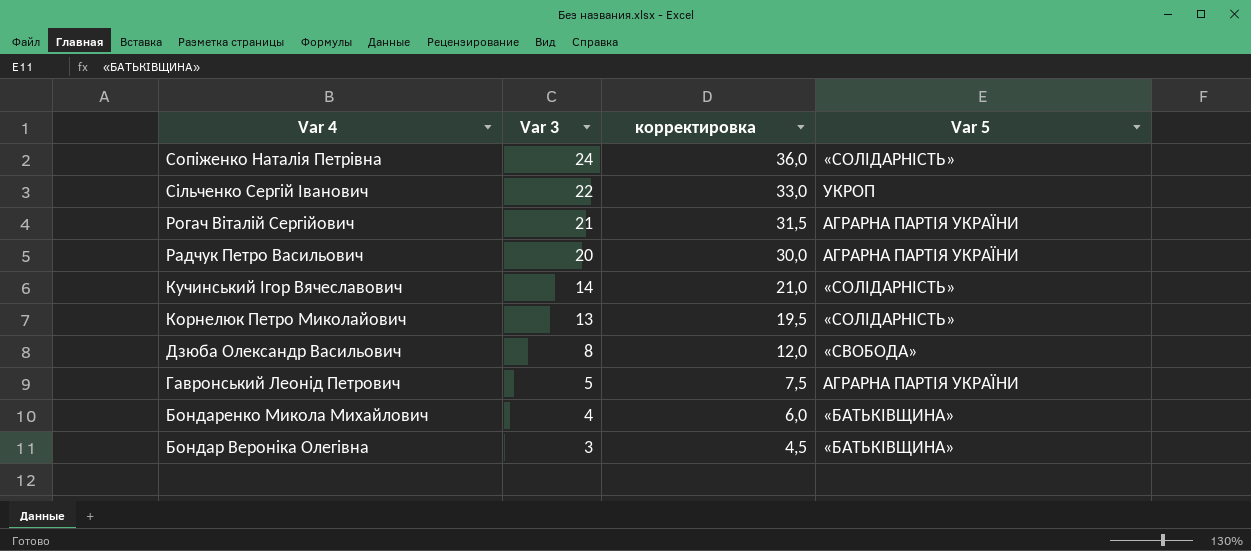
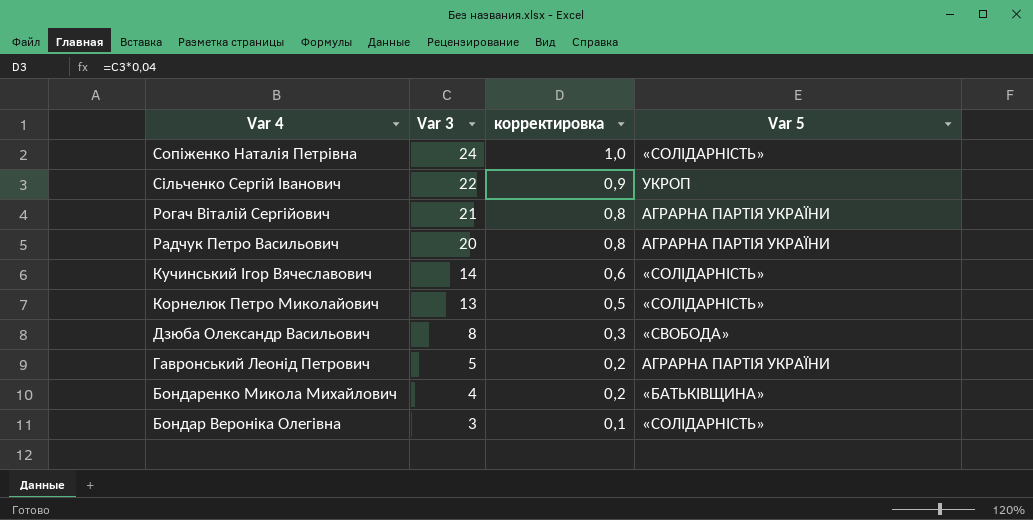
column корректировка | formula: [Var 3] * 1,5 -> [Var 3] * 0,04
Бондар Вероніка Олегівна | Var 5: «БАТЬКІВЩИНА» -> «СОЛІДАРНІСТЬ»

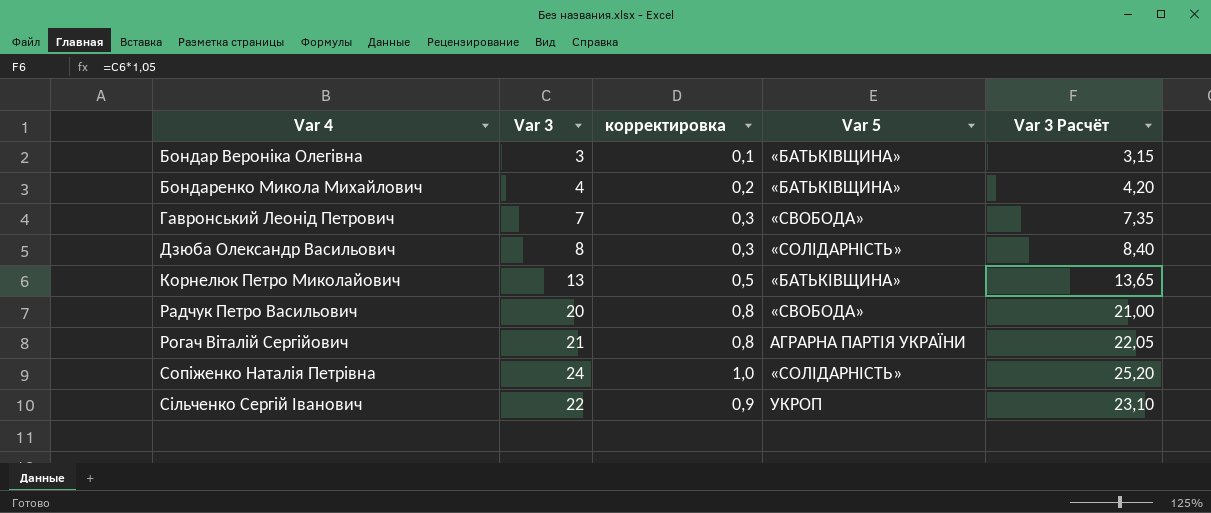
row order: Var 3 descending -> Var 4 ascending
column Var 3 Расчёт | formula: none -> [Var 3] * 1,05
row Кучинський Ігор Вячеславович: 14 | 0,6 | «СОЛІДАРНІСТЬ» -> none
Бондар Вероніка Олегівна | Var 5: «СОЛІДАРНІСТЬ» -> «БАТЬКІВЩИНА»
Гавронський Леонід Петрович | Var 3: 5 -> 7
Гавронський Леонід Петрович | корректировка: 0,2 -> 0,3
Гавронський Леонід Петрович | Var 5: АГРАРНА ПАРТІЯ УКРАЇНИ -> «СВОБОДА»
Дзюба Олександр Васильович | Var 5: «СВОБОДА» -> «СОЛІДАРНІСТЬ»
Корнелюк Петро Миколайович | Var 5: «СОЛІДАРНІСТЬ» -> «БАТЬКІВЩИНА»
Радчук Петро Васильович | Var 5: АГРАРНА ПАРТІЯ УКРАЇНИ -> «СВОБОДА»

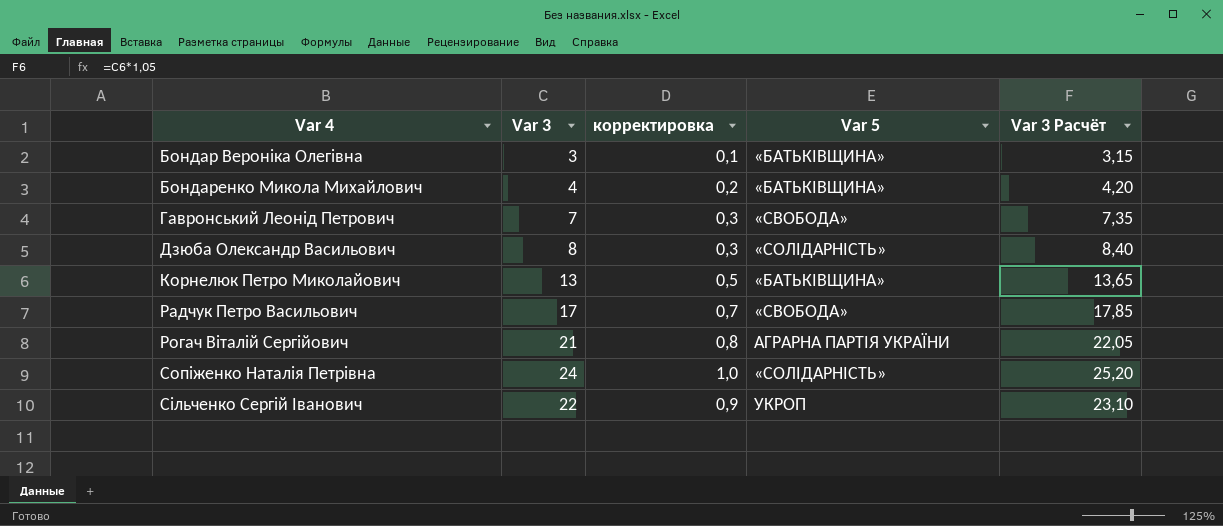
Радчук Петро Васильович | Var 3: 20 -> 17
Радчук Петро Васильович | корректировка: 0,8 -> 0,7
Радчук Петро Васильович | Var 3 Расчёт: 21,00 -> 17,85

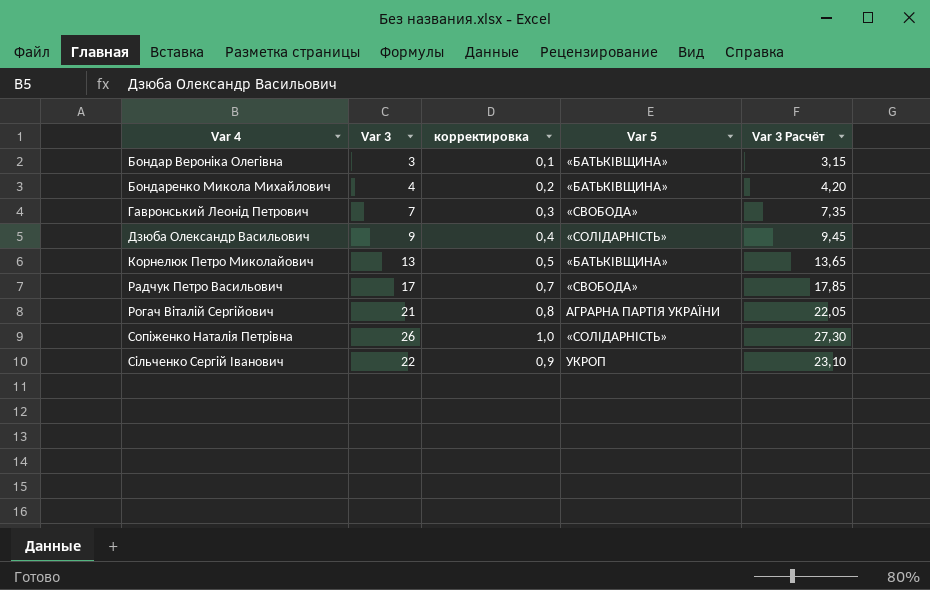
Дзюба Олександр Васильович | Var 3: 8 -> 9
Дзюба Олександр Васильович | корректировка: 0,3 -> 0,4
Дзюба Олександр Васильович | Var 3 Расчёт: 8,40 -> 9,45
Сопіженко Наталія Петрівна | Var 3: 24 -> 26
Сопіженко Наталія Петрівна | Var 3 Расчёт: 25,20 -> 27,30

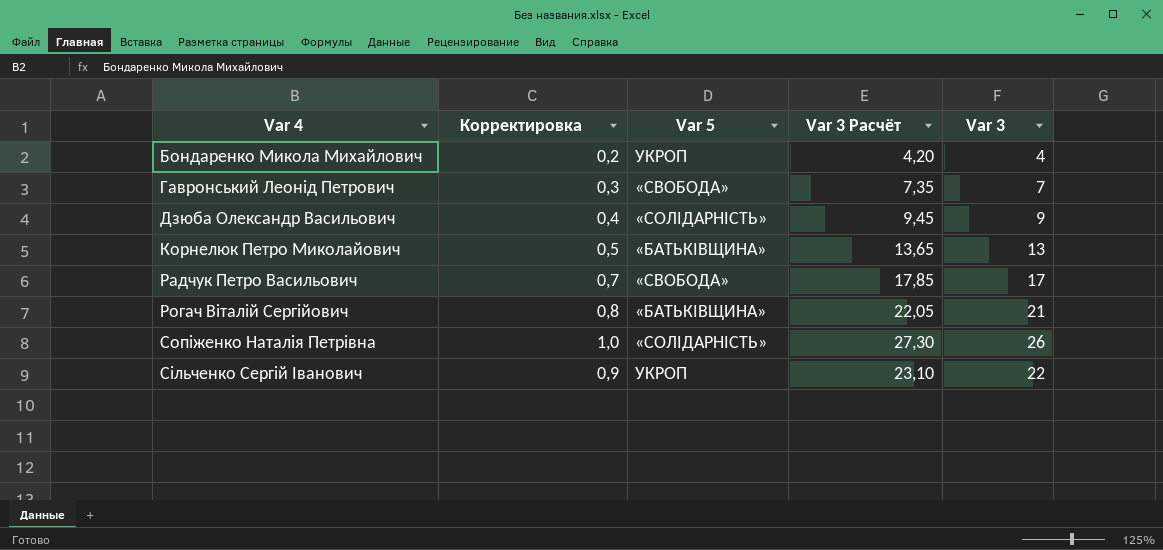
column name: корректировка -> Корректировка
column Var 3 | position: 2 -> 5
row Бондар Вероніка Олегівна: 3 | 0,1 | «БАТЬКІВЩИНА» | 3,15 -> none
Бондаренко Микола Михайлович | Var 5: «БАТЬКІВЩИНА» -> УКРОП
Рогач Віталій Сергійович | Var 5: АГРАРНА ПАРТІЯ УКРАЇНИ -> «БАТЬКІВЩИНА»

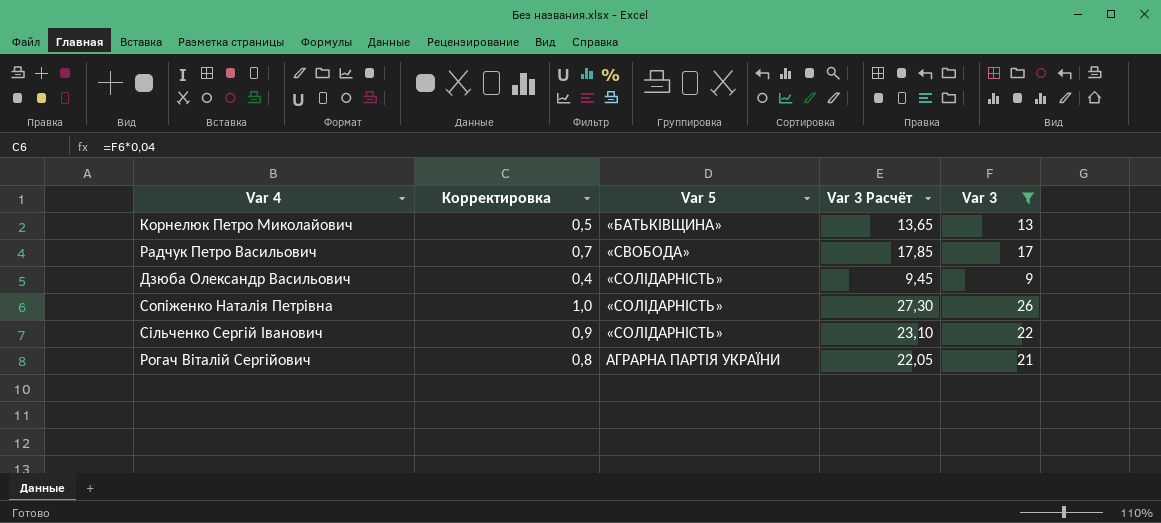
filter: none -> Var 3 >= 9
row order: Var 4 ascending -> Var 5 ascending
Сільченко Сергій Іванович | Var 5: УКРОП -> «СОЛІДАРНІСТЬ»
Рогач Віталій Сергійович | Var 5: «БАТЬКІВЩИНА» -> АГРАРНА ПАРТІЯ УКРАЇНИ

